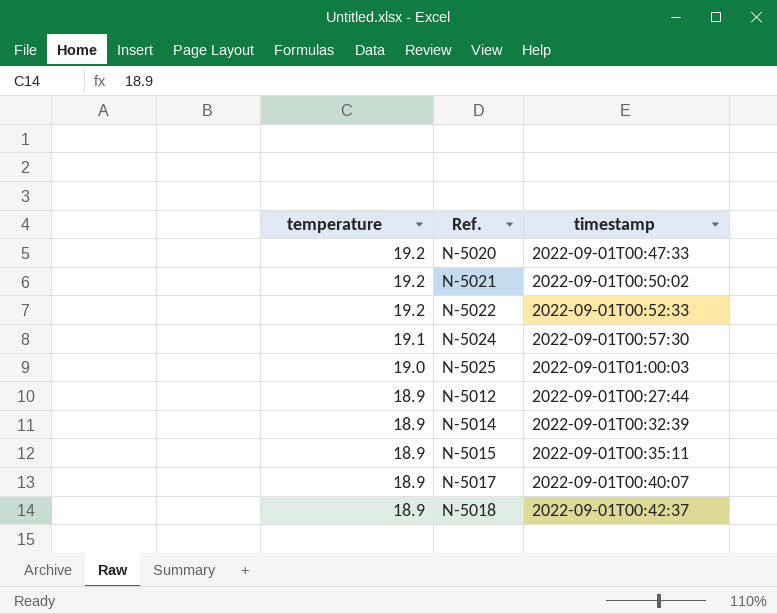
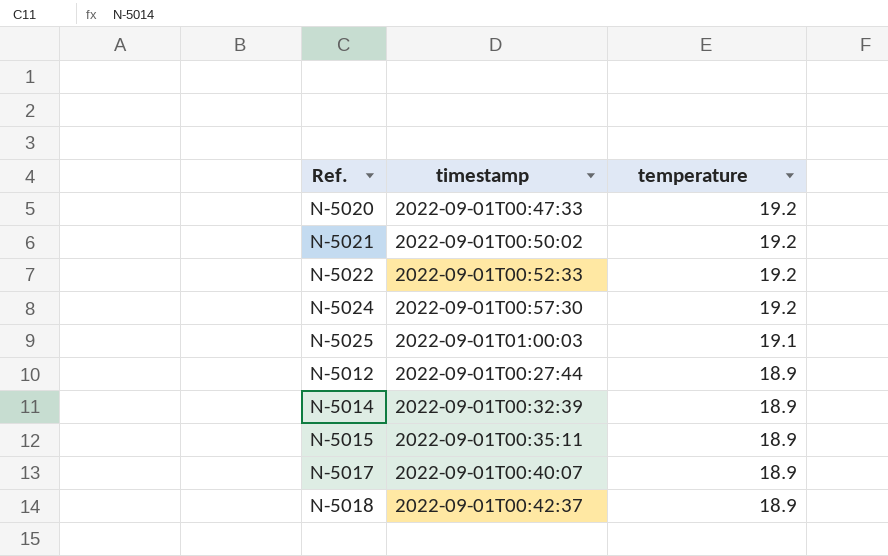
column temperature | position: 1 -> 3
N-5024 | temperature: 19.1 -> 19.2
N-5025 | temperature: 19.0 -> 19.1

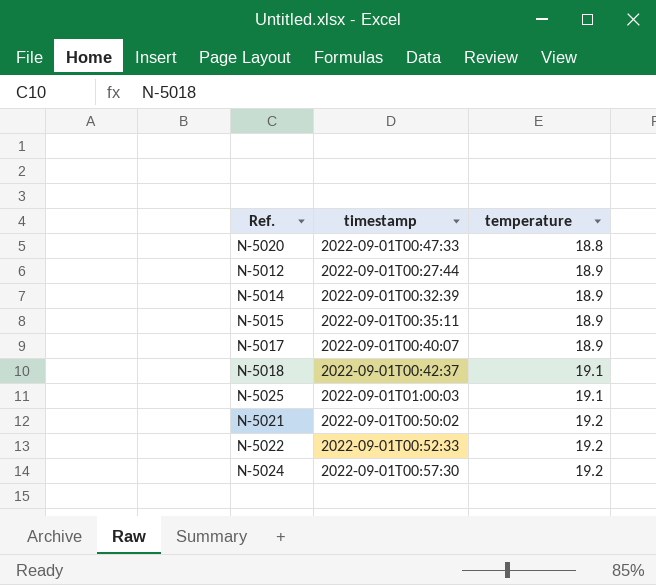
row order: temperature descending -> temperature ascending
N-5020 | temperature: 19.2 -> 18.8
N-5018 | temperature: 18.9 -> 19.1

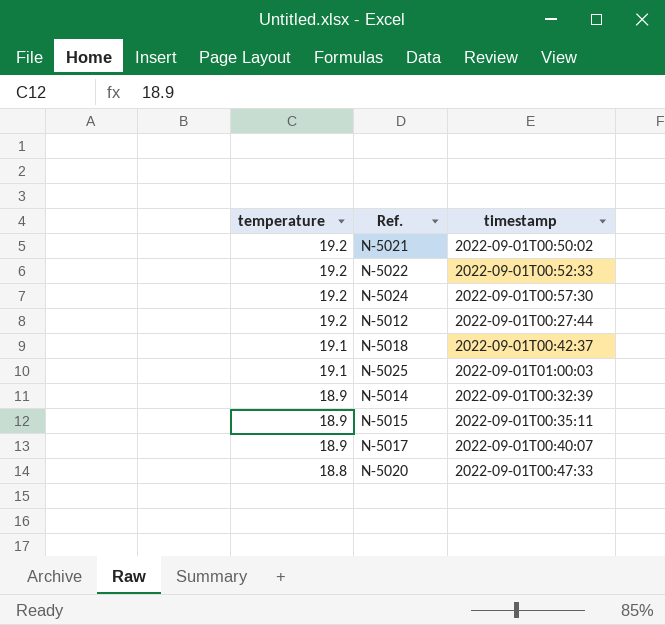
row order: temperature ascending -> temperature descending
column temperature | position: 3 -> 1
N-5012 | temperature: 18.9 -> 19.2

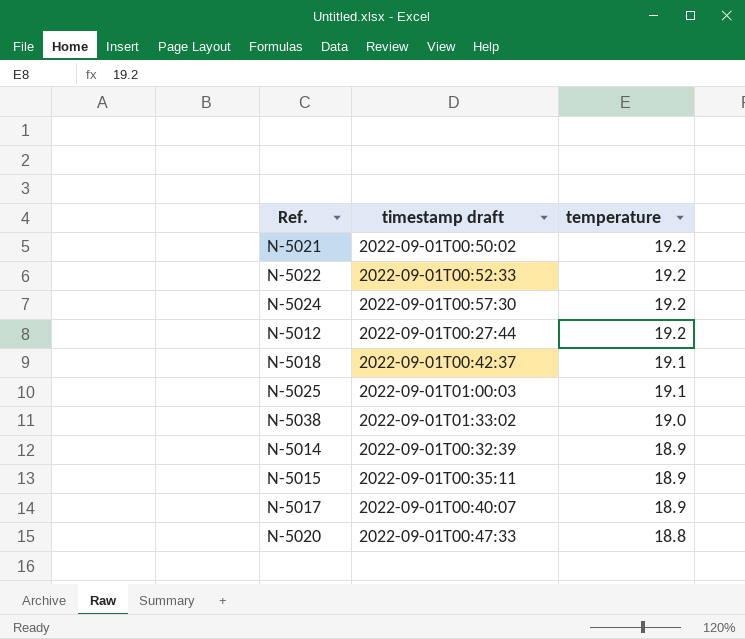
column name: timestamp -> timestamp draft
column temperature | position: 1 -> 3
row N-5038: none -> 2022-09-01T01:33:02 | 19.0

